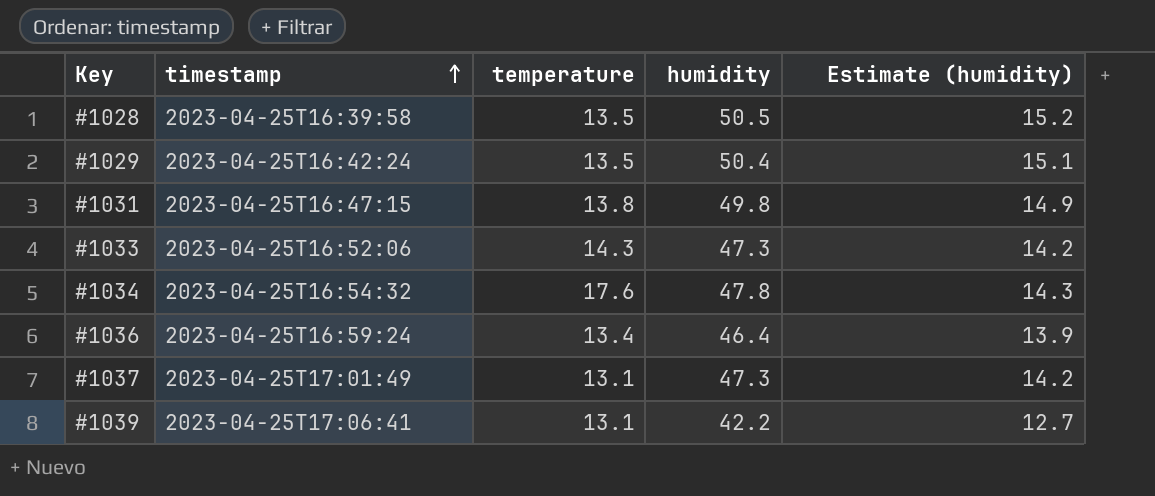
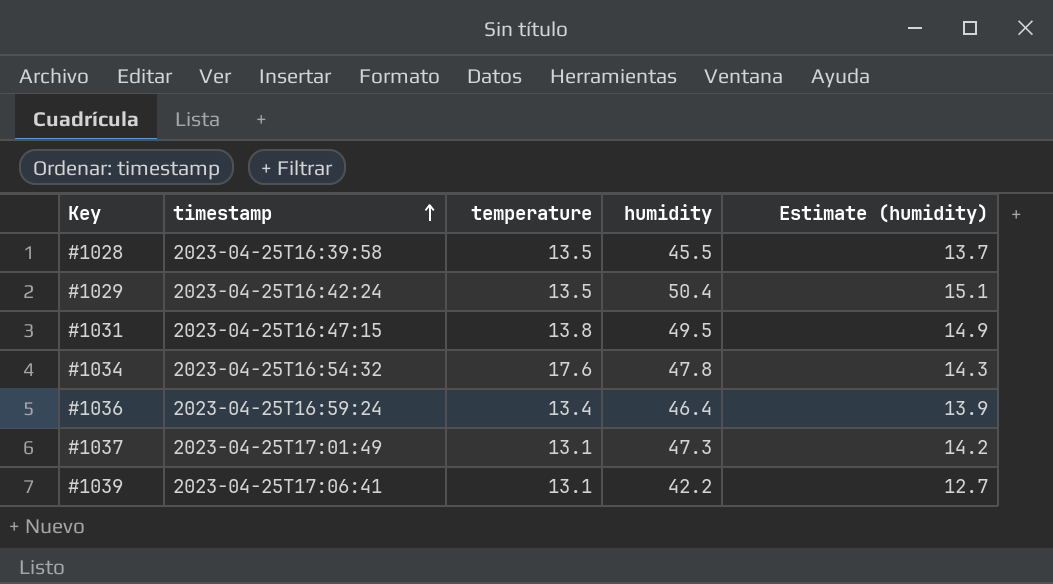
row #1033: 2023-04-25T16:52:06 | 14.3 | 47.3 | 14.2 -> none
#1028 | humidity: 50.5 -> 45.5
#1028 | Estimate (humidity): 15.2 -> 13.7
#1031 | humidity: 49.8 -> 49.5

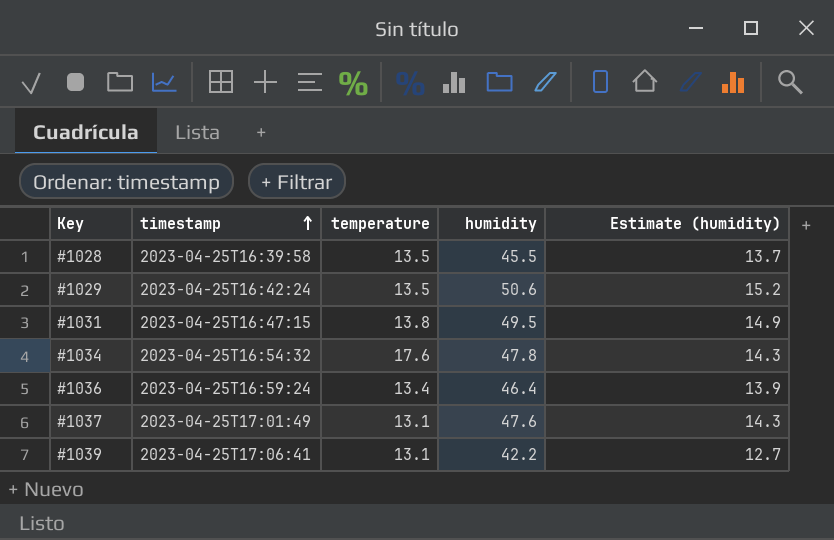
#1029 | humidity: 50.4 -> 50.6
#1029 | Estimate (humidity): 15.1 -> 15.2
#1037 | humidity: 47.3 -> 47.6
#1037 | Estimate (humidity): 14.2 -> 14.3

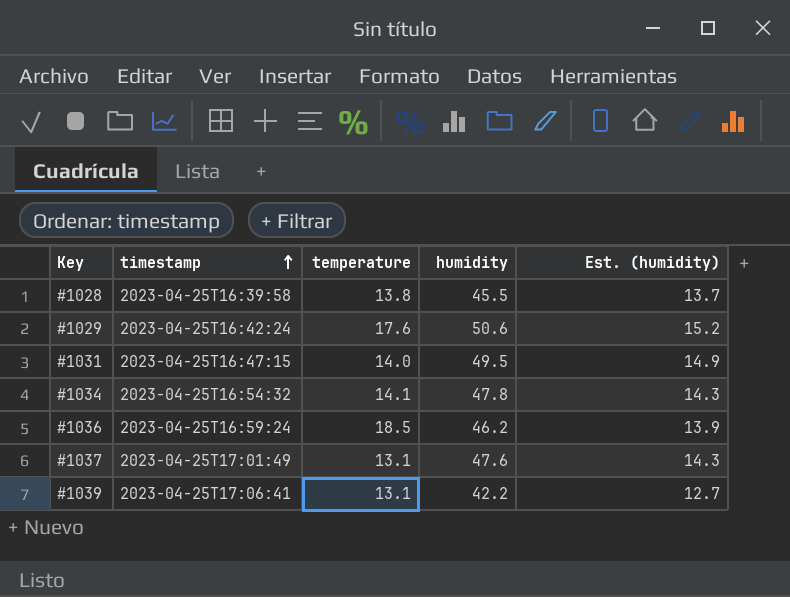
column name: Estimate (humidity) -> Est. (humidity)
#1028 | temperature: 13.5 -> 13.8
#1029 | temperature: 13.5 -> 17.6
#1031 | temperature: 13.8 -> 14.0
#1034 | temperature: 17.6 -> 14.1
#1036 | temperature: 13.4 -> 18.5
#1036 | humidity: 46.4 -> 46.2

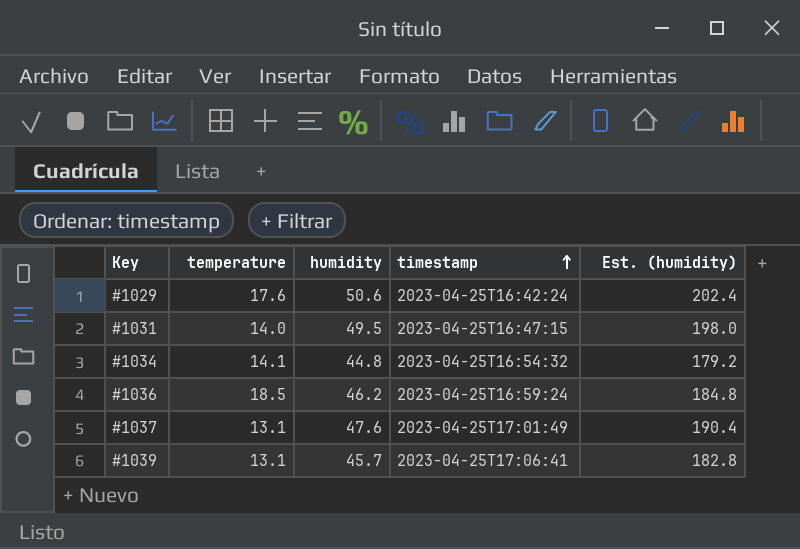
column timestamp | position: 2 -> 4
column Est. (humidity) | formula: [humidity] * 0.3 -> [humidity] * 4
row #1028: 2023-04-25T16:39:58 | 13.8 | 45.5 | 13.7 -> none
#1034 | humidity: 47.8 -> 44.8
#1039 | humidity: 42.2 -> 45.7

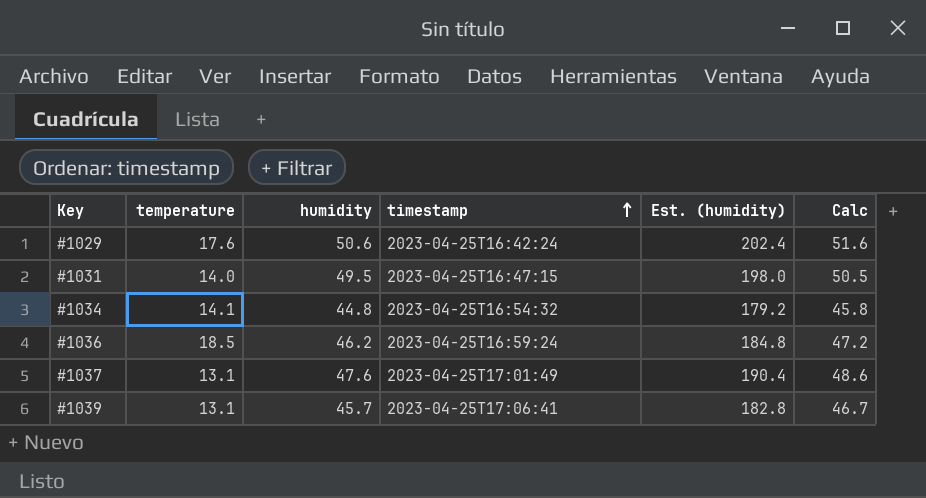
column Calc | formula: none -> [humidity] + 1

